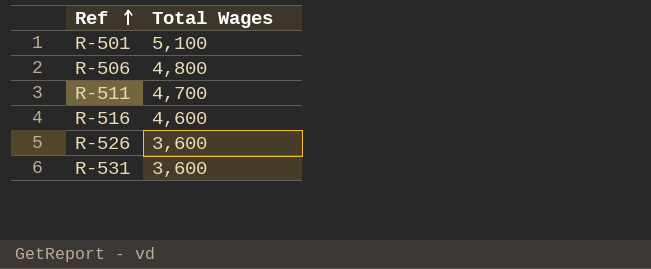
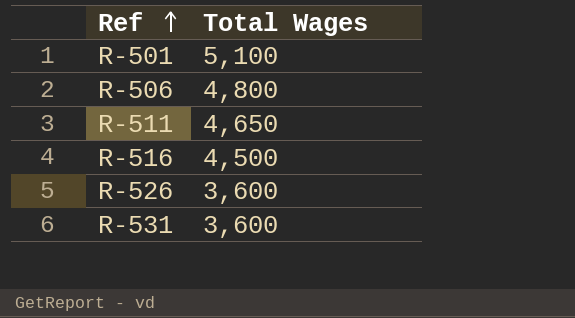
R-511 | Total Wages: 4,700 -> 4,650
R-516 | Total Wages: 4,600 -> 4,500

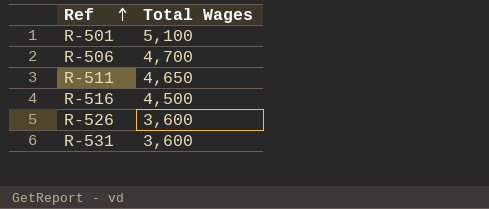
R-506 | Total Wages: 4,800 -> 4,700

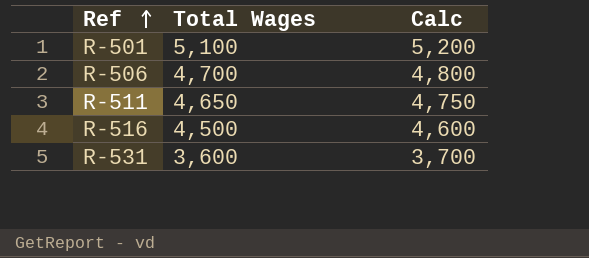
column Calc | formula: none -> [Total Wages] + 100
row R-526: 3,600 -> none

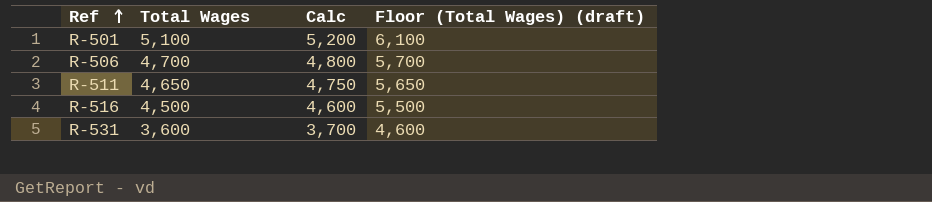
column Floor (Total Wages) (draft) | formula: none -> [Total Wages] + 1000

